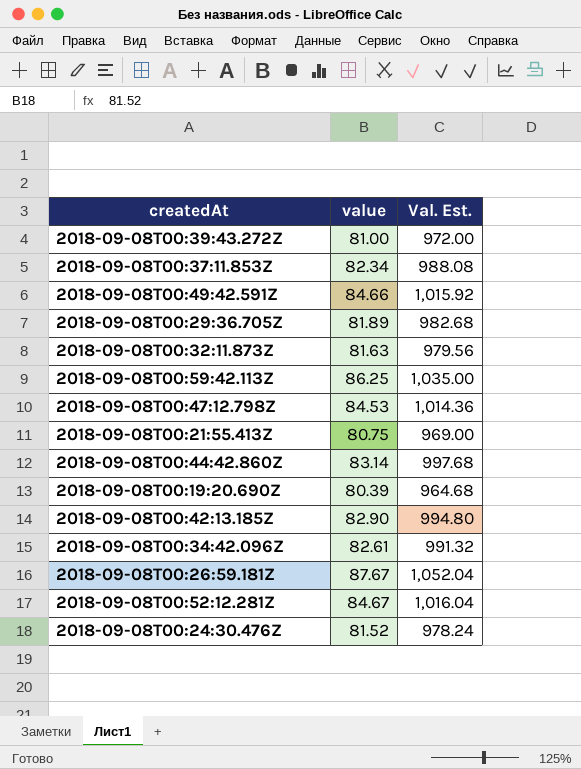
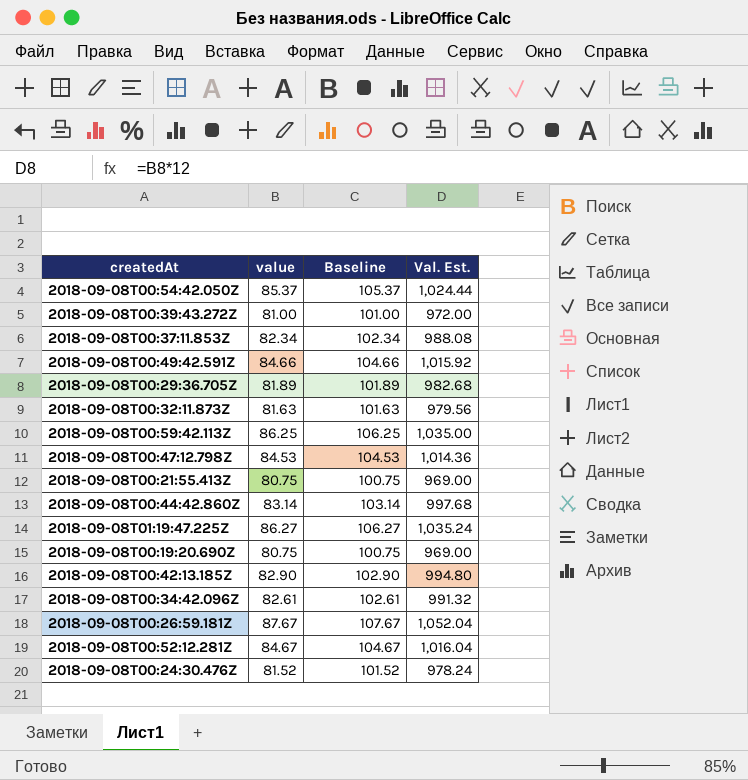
column Baseline | formula: none -> [value] + 20
row 2018-09-08T00:54:42.050Z: none -> 85.37 | 105.37 | 1,024.44
row 2018-09-08T01:19:47.225Z: none -> 86.27 | 106.27 | 1,035.24
2018-09-08T00:19:20.690Z | value: 80.39 -> 80.75
2018-09-08T00:19:20.690Z | Val. Est.: 964.68 -> 969.00

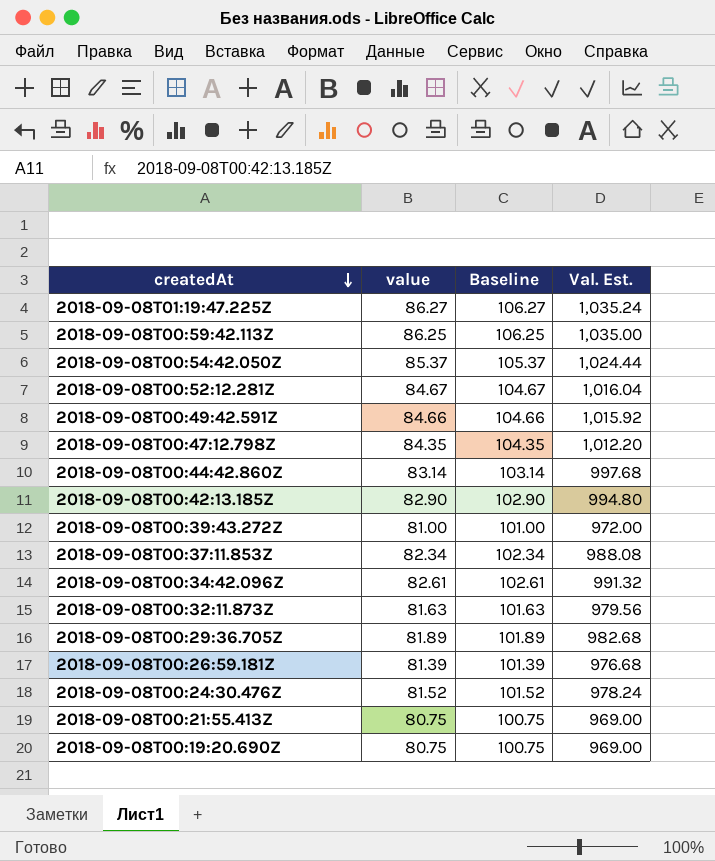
row order: none -> createdAt descending
2018-09-08T00:47:12.798Z | value: 84.53 -> 84.35
2018-09-08T00:47:12.798Z | Baseline: 104.53 -> 104.35
2018-09-08T00:47:12.798Z | Val. Est.: 1,014.36 -> 1,012.20
2018-09-08T00:26:59.181Z | value: 87.67 -> 81.39
2018-09-08T00:26:59.181Z | Baseline: 107.67 -> 101.39
2018-09-08T00:26:59.181Z | Val. Est.: 1,052.04 -> 976.68

